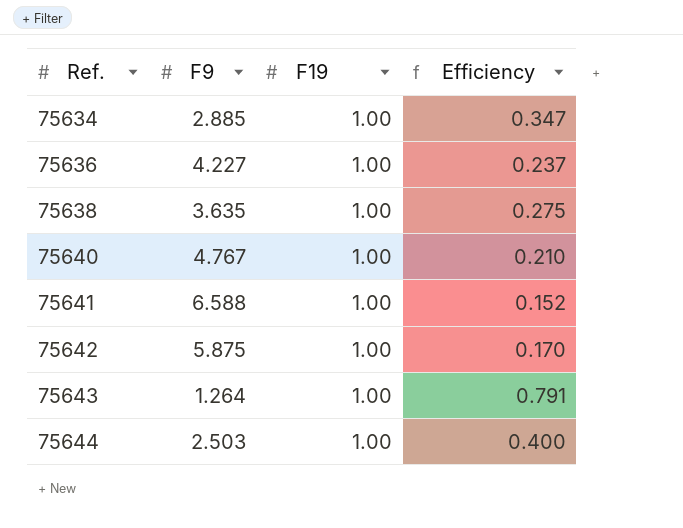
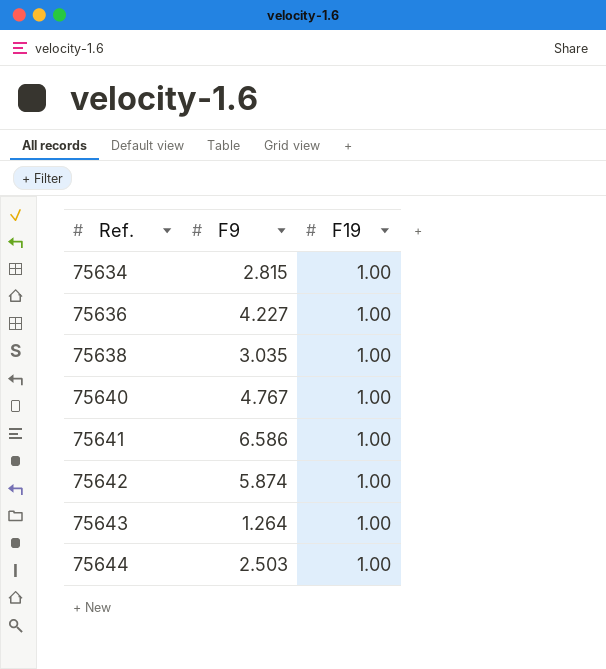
column Efficiency | formula: [F19] / [F9] -> none
75634 | F9: 2.885 -> 2.815
75638 | F9: 3.635 -> 3.035
75641 | F9: 6.588 -> 6.586
75642 | F9: 5.875 -> 5.874

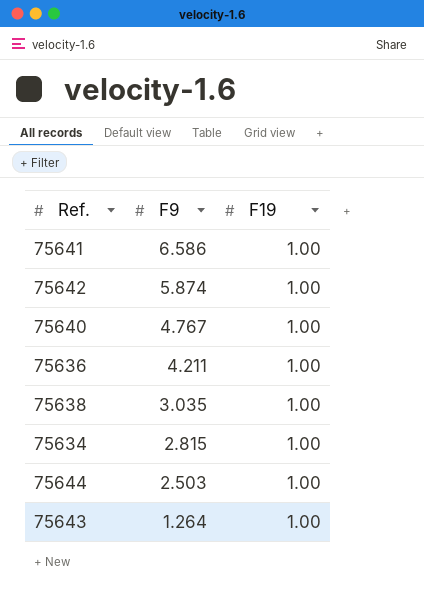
row order: Ref. ascending -> F9 descending
75636 | F9: 4.227 -> 4.211

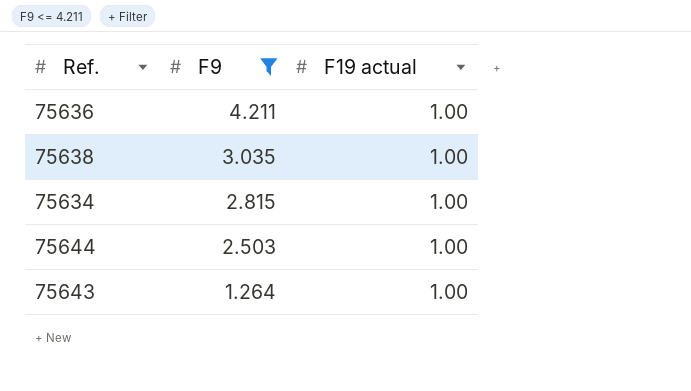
filter: none -> F9 <= 4.211
column name: F19 -> F19 actual

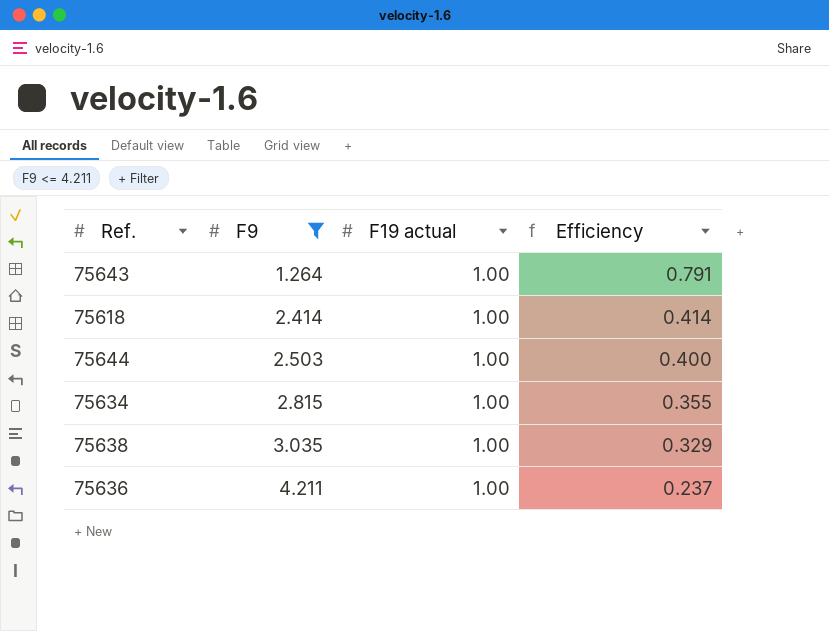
row order: F9 descending -> F9 ascending
column Efficiency | formula: none -> [F19 actual] / [F9]
row 75618: none -> 2.414 | 1.00 | 0.414

